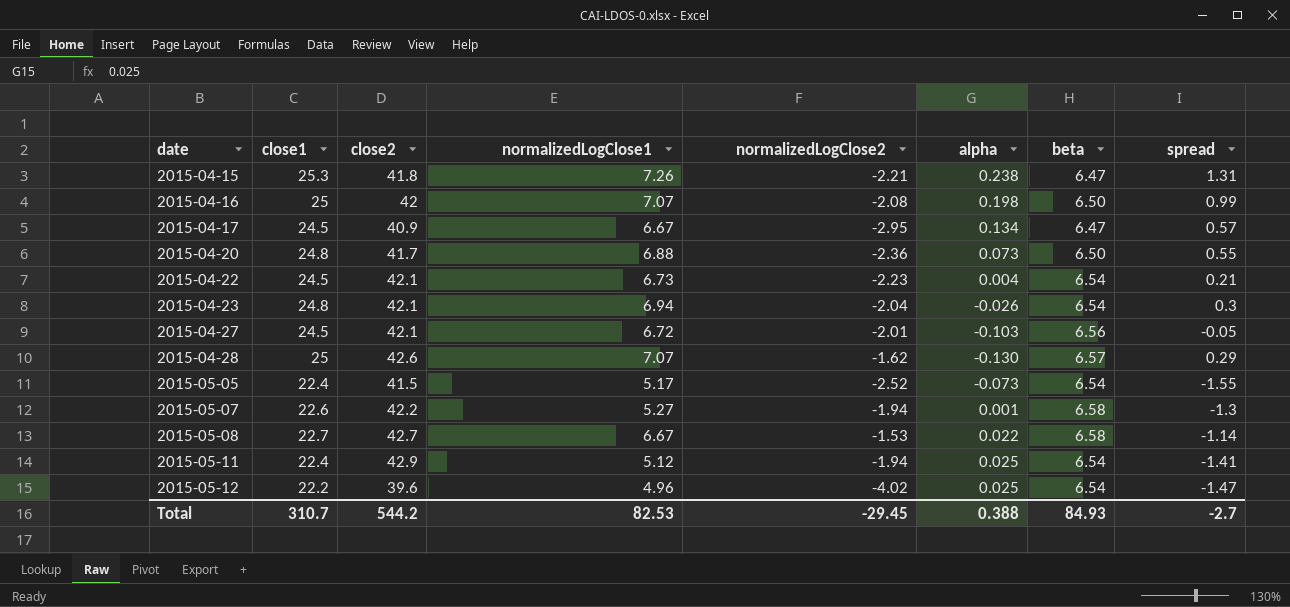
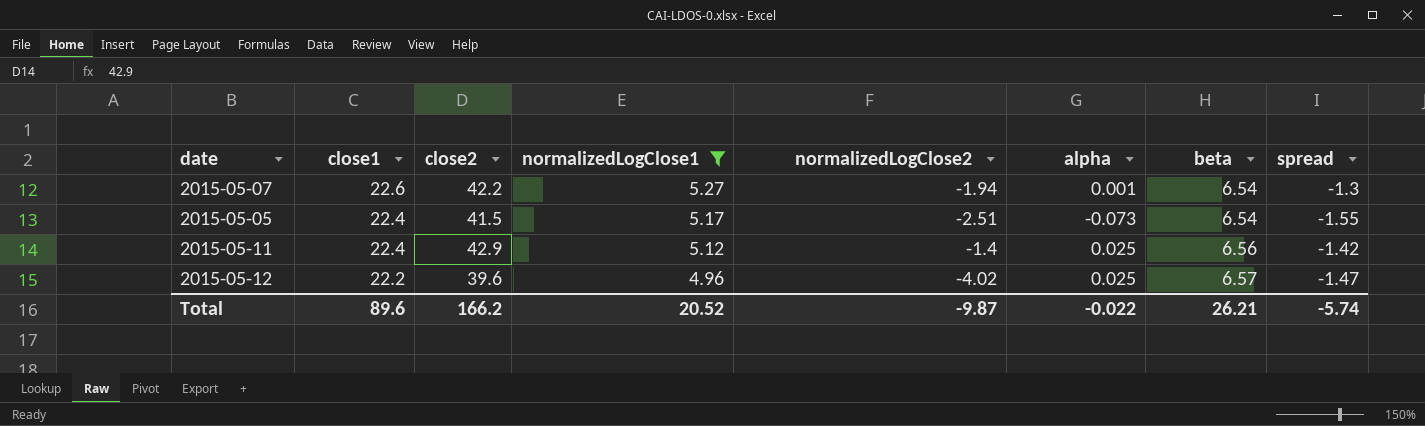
filter: none -> normalizedLogClose1 <= 5.27
row order: date ascending -> close1 descending
2015-05-07 | beta: 6.58 -> 6.54
2015-05-05 | normalizedLogClose2: -2.52 -> -2.51
2015-05-11 | normalizedLogClose2: -1.94 -> -1.4
2015-05-11 | beta: 6.54 -> 6.56
2015-05-11 | spread: -1.41 -> -1.42
2015-05-12 | beta: 6.54 -> 6.57
Total | close1: 310.7 -> 89.6
Total | close2: 544.2 -> 166.2
Total | normalizedLogClose1: 82.53 -> 20.52
Total | normalizedLogClose2: -29.45 -> -9.87
Total | alpha: 0.388 -> -0.022
Total | beta: 84.93 -> 26.21
Total | spread: -2.7 -> -5.74

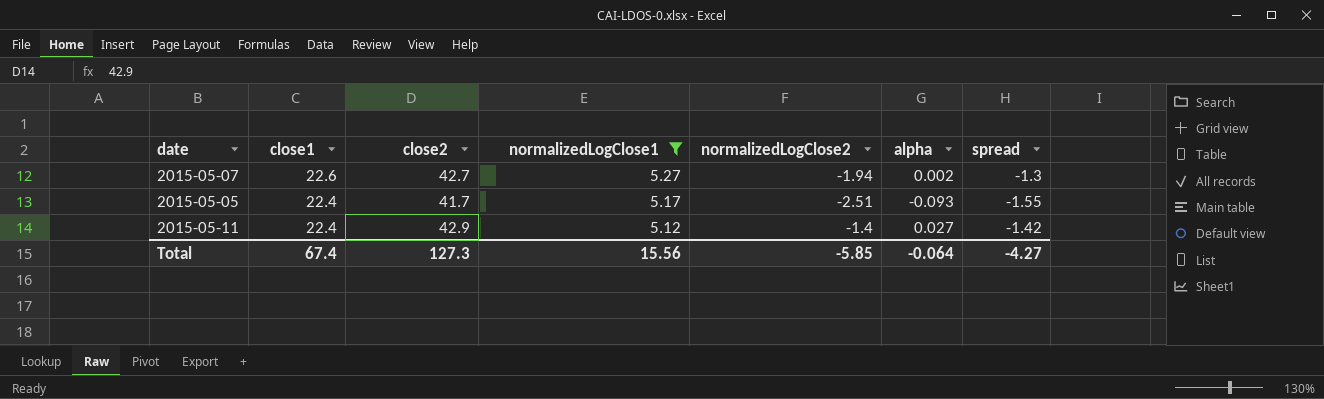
column beta | position: 7 -> none
row 2015-05-12: 22.2 | 39.6 | 4.96 | -4.02 | 0.025 | 6.57 | -1.47 -> none
2015-05-07 | close2: 42.2 -> 42.7
2015-05-07 | alpha: 0.001 -> 0.002
2015-05-05 | close2: 41.5 -> 41.7
2015-05-05 | alpha: -0.073 -> -0.093
2015-05-11 | alpha: 0.025 -> 0.027
Total | close1: 89.6 -> 67.4
Total | close2: 166.2 -> 127.3
Total | normalizedLogClose1: 20.52 -> 15.56
Total | normalizedLogClose2: -9.87 -> -5.85
Total | alpha: -0.022 -> -0.064
Total | spread: -5.74 -> -4.27

